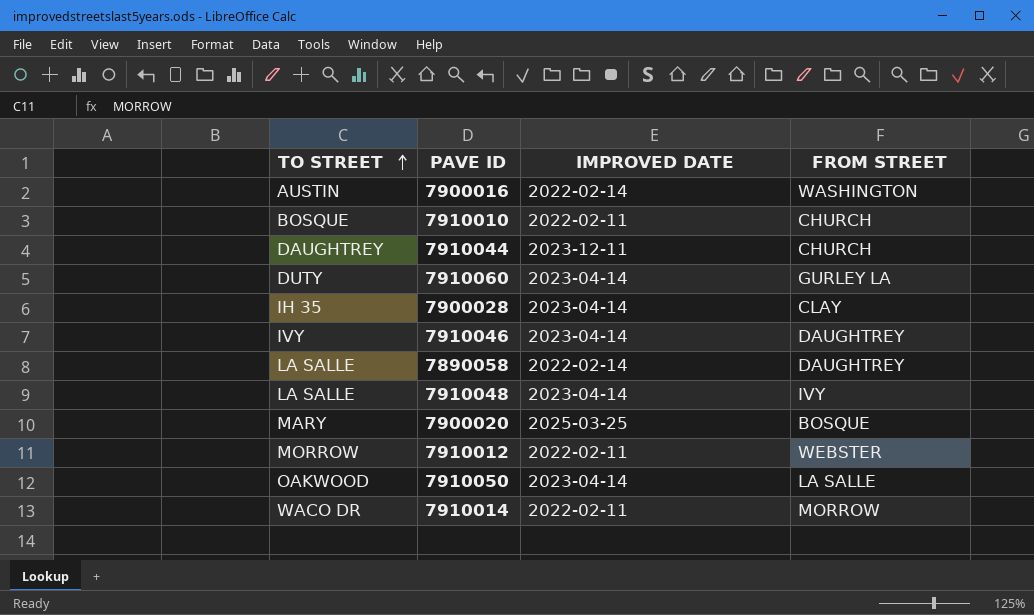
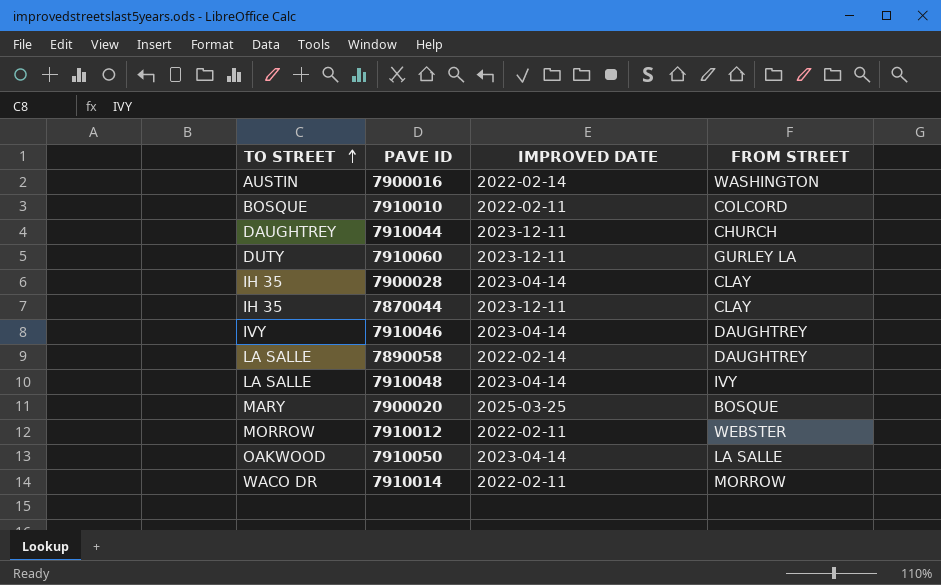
7910010 | FROM STREET: CHURCH -> COLCORD
7910060 | IMPROVED DATE: 2023-04-14 -> 2023-12-11
row 7870044: none -> IH 35 | 2023-12-11 | CLAY

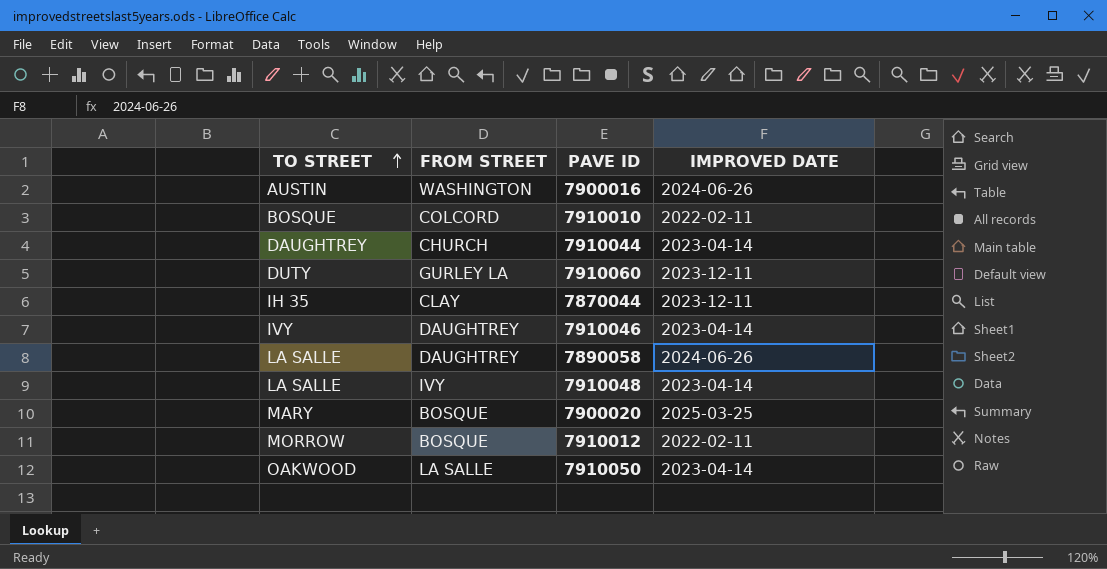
column FROM STREET | position: 4 -> 2
row 7900028: IH 35 | 2023-04-14 | CLAY -> none
row 7910014: WACO DR | 2022-02-11 | MORROW -> none
7900016 | IMPROVED DATE: 2022-02-14 -> 2024-06-26
7910044 | IMPROVED DATE: 2023-12-11 -> 2023-04-14
7890058 | IMPROVED DATE: 2022-02-14 -> 2024-06-26
7910012 | FROM STREET: WEBSTER -> BOSQUE

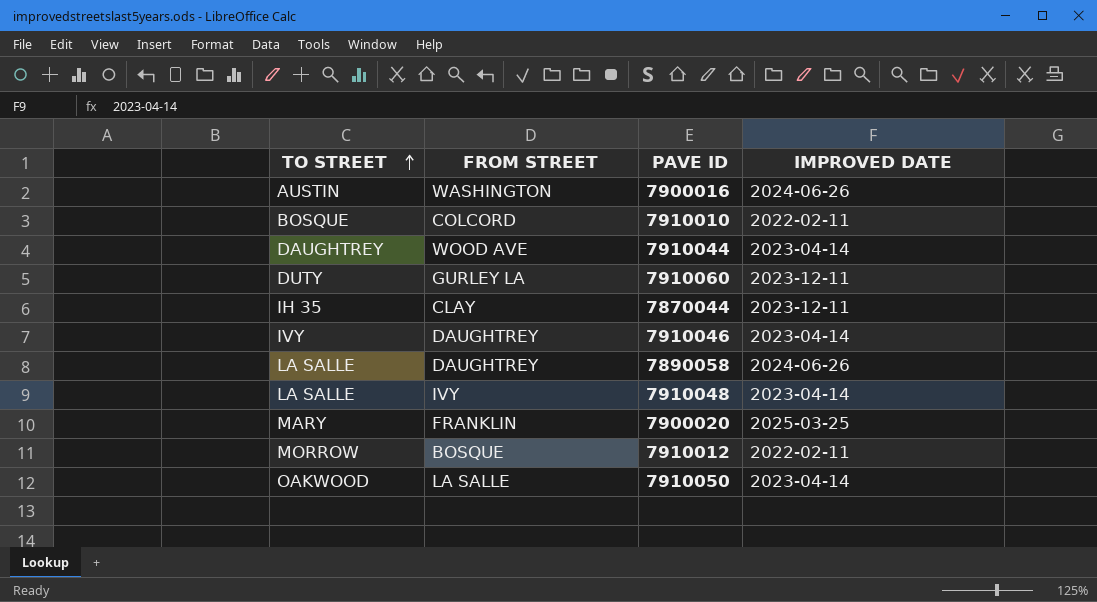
7910044 | FROM STREET: CHURCH -> WOOD AVE
7900020 | FROM STREET: BOSQUE -> FRANKLIN

